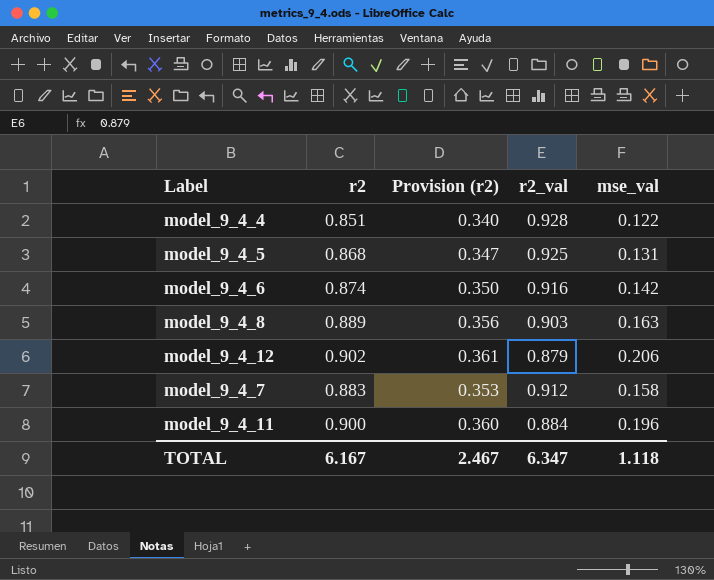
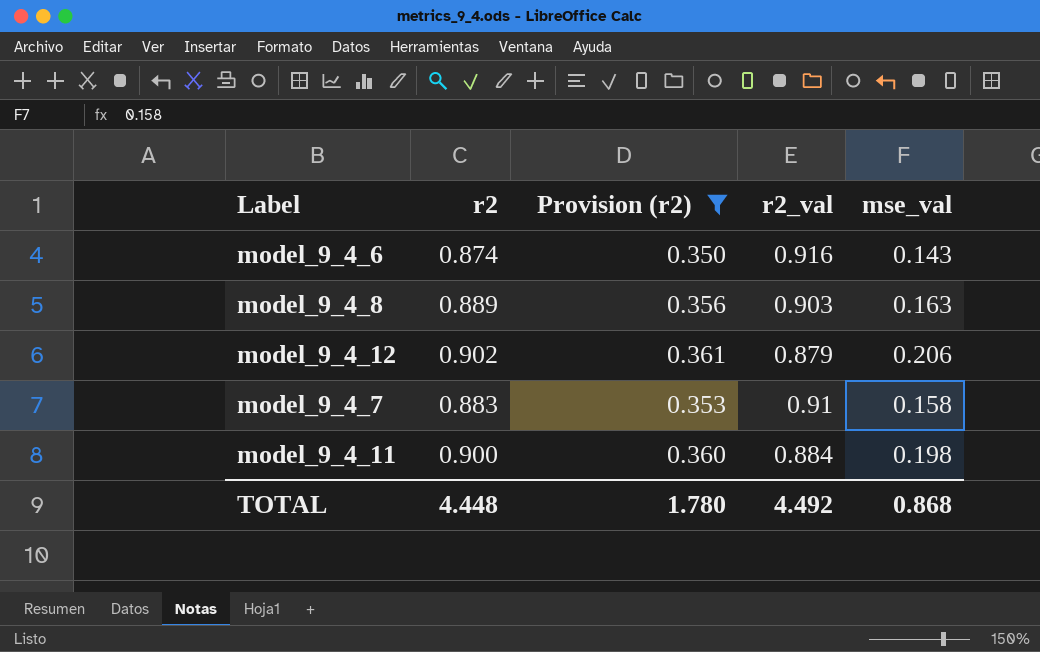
filter: none -> Provision (r2) >= 0.350
model_9_4_6 | mse_val: 0.142 -> 0.143
model_9_4_7 | r2_val: 0.912 -> 0.91
model_9_4_11 | mse_val: 0.196 -> 0.198
TOTAL | r2: 6.167 -> 4.448
TOTAL | Provision (r2): 2.467 -> 1.780
TOTAL | r2_val: 6.347 -> 4.492
TOTAL | mse_val: 1.118 -> 0.868

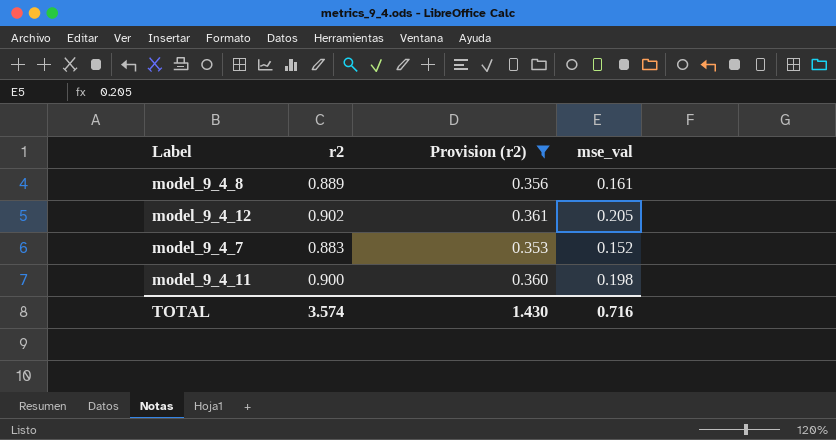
column r2_val | position: 4 -> none
row model_9_4_6: 0.874 | 0.350 | 0.916 | 0.143 -> none
model_9_4_8 | mse_val: 0.163 -> 0.161
model_9_4_12 | mse_val: 0.206 -> 0.205
model_9_4_7 | mse_val: 0.158 -> 0.152
TOTAL | r2: 4.448 -> 3.574
TOTAL | Provision (r2): 1.780 -> 1.430
TOTAL | mse_val: 0.868 -> 0.716

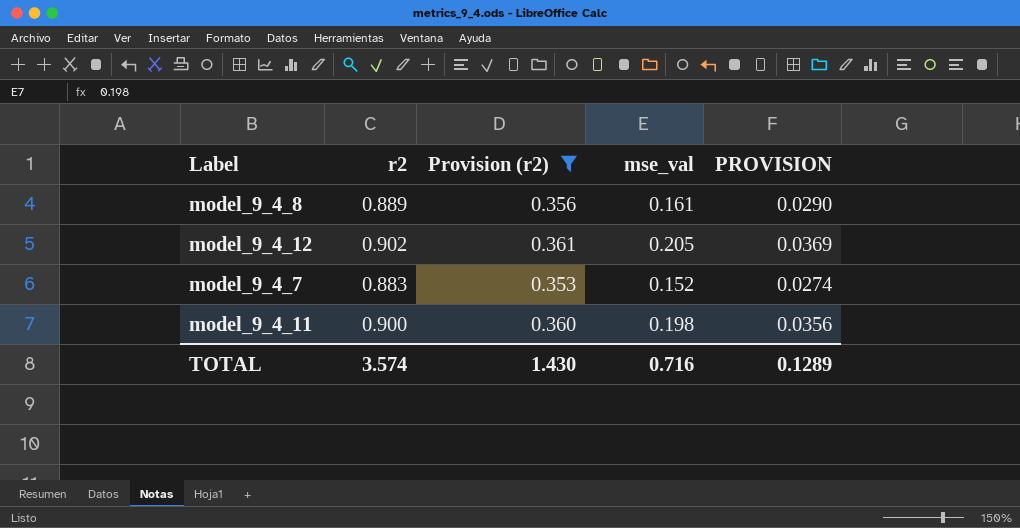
column PROVISION | formula: none -> [mse_val] * 0.18

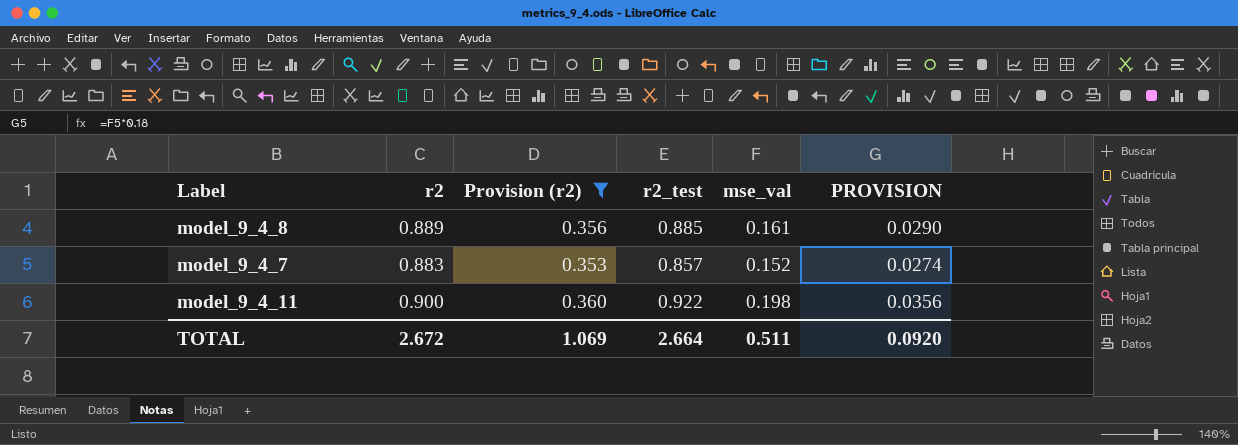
column r2_test | position: none -> 4
row model_9_4_12: 0.902 | 0.361 | 0.205 | 0.0369 -> none
TOTAL | r2: 3.574 -> 2.672
TOTAL | Provision (r2): 1.430 -> 1.069
TOTAL | mse_val: 0.716 -> 0.511
TOTAL | PROVISION: 0.1289 -> 0.0920

